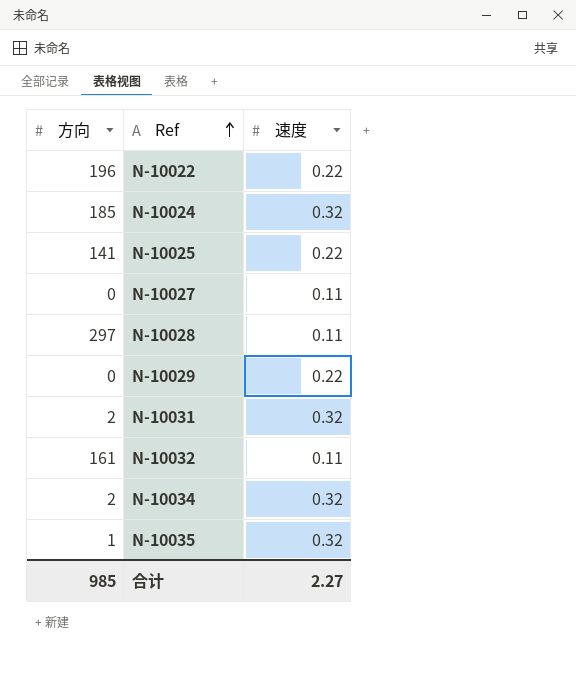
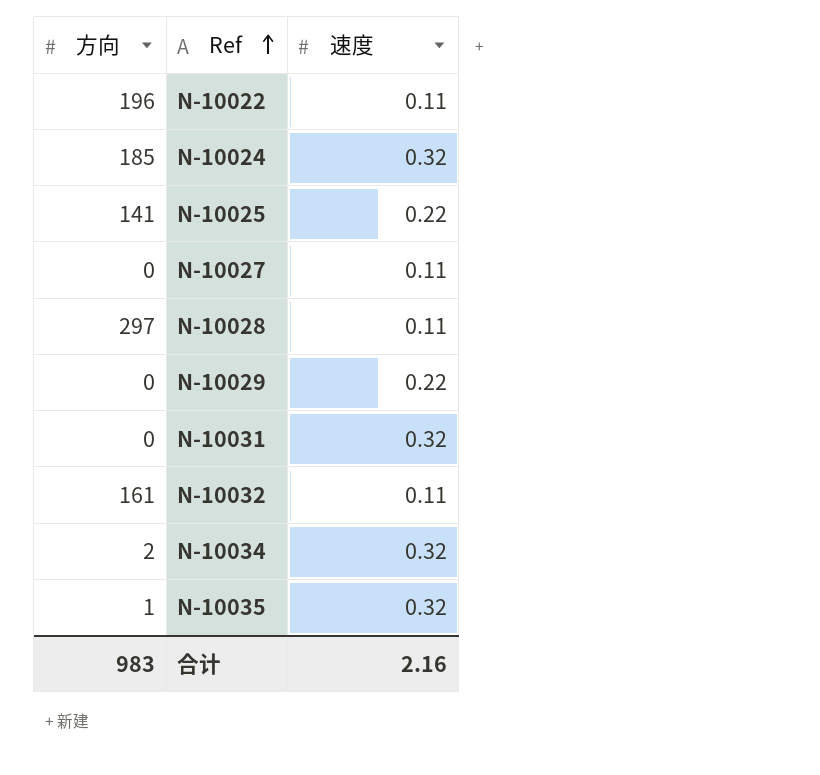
N-10022 | 速度: 0.22 -> 0.11
N-10031 | 方向: 2 -> 0
合计 | 方向: 985 -> 983
合计 | 速度: 2.27 -> 2.16

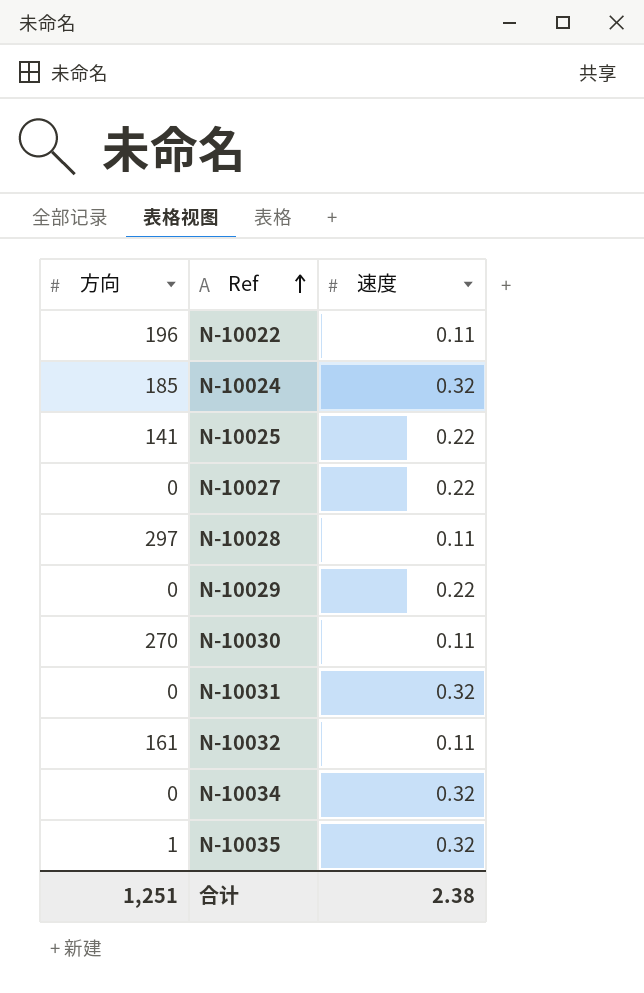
N-10027 | 速度: 0.11 -> 0.22
row N-10030: none -> 270 | 0.11
N-10034 | 方向: 2 -> 0
合计 | 方向: 983 -> 1,251
合计 | 速度: 2.16 -> 2.38

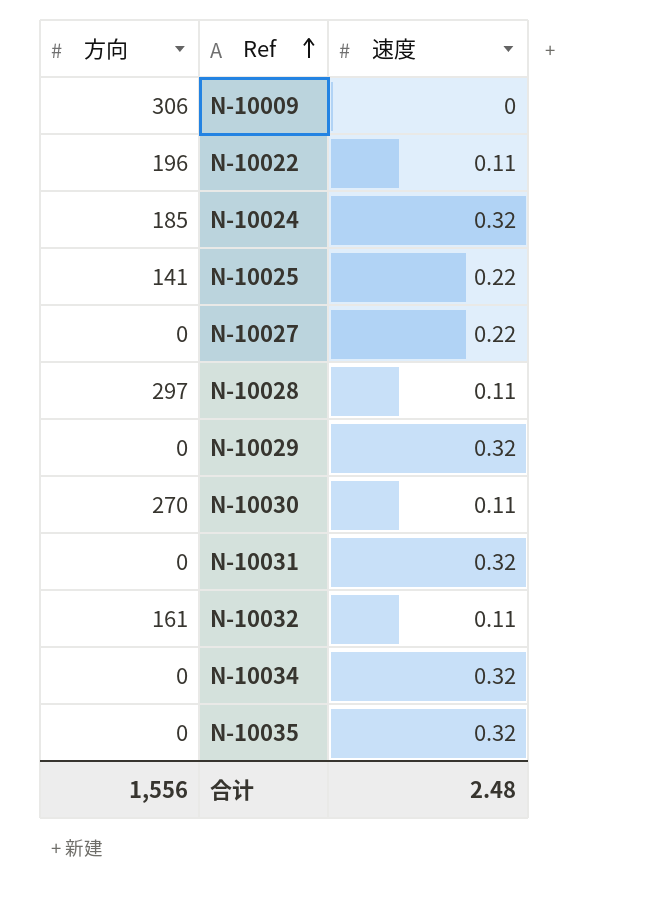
row N-10009: none -> 306 | 0
N-10029 | 速度: 0.22 -> 0.32
N-10035 | 方向: 1 -> 0
合计 | 方向: 1,251 -> 1,556
合计 | 速度: 2.38 -> 2.48

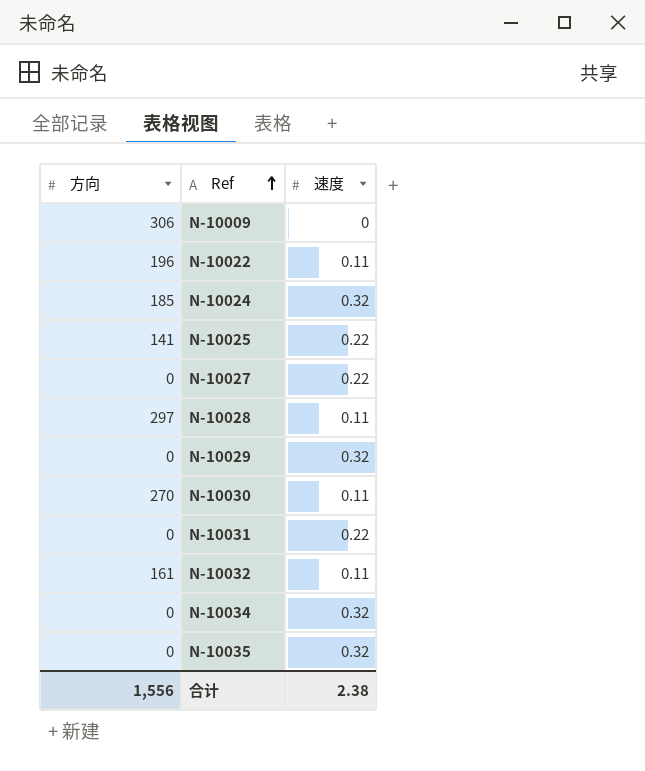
N-10031 | 速度: 0.32 -> 0.22
合计 | 速度: 2.48 -> 2.38

